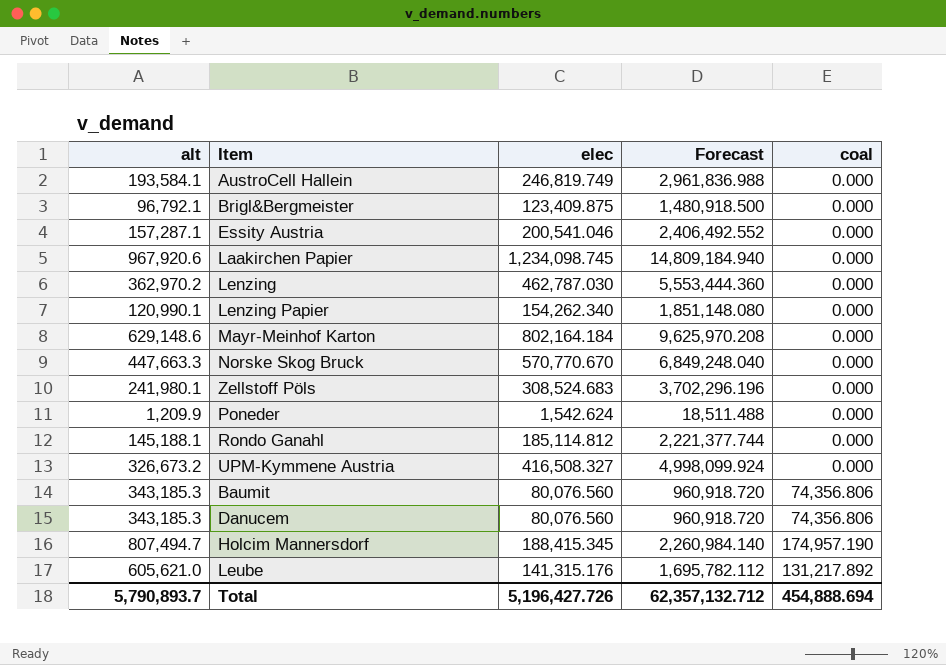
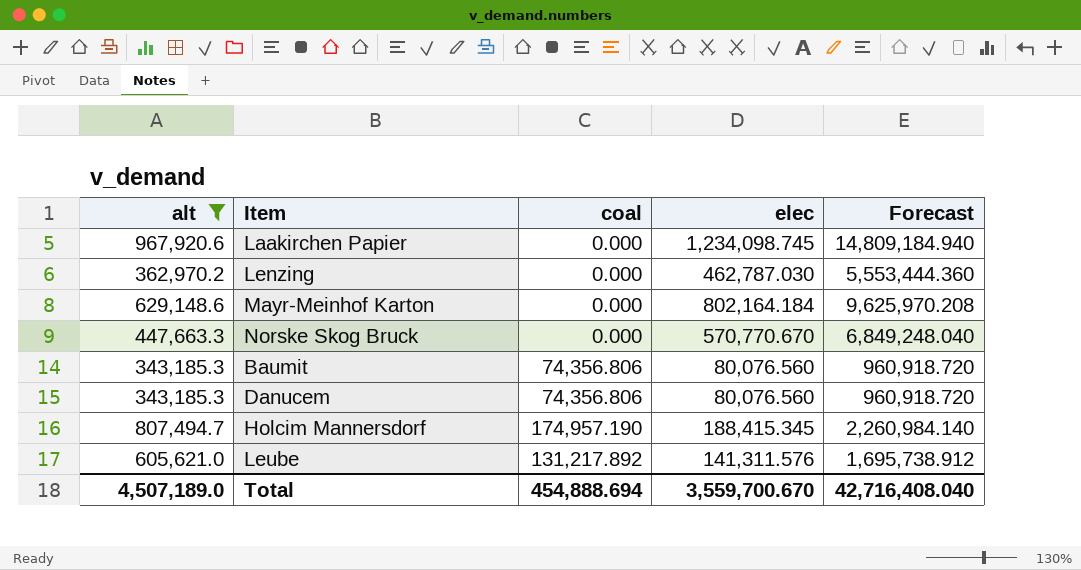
filter: none -> alt >= 343,185.3
column coal | position: 5 -> 3
Leube | elec: 141,315.176 -> 141,311.576
Leube | Forecast: 1,695,782.112 -> 1,695,738.912
Total | alt: 5,790,893.7 -> 4,507,189.0
Total | elec: 5,196,427.726 -> 3,559,700.670
Total | Forecast: 62,357,132.712 -> 42,716,408.040

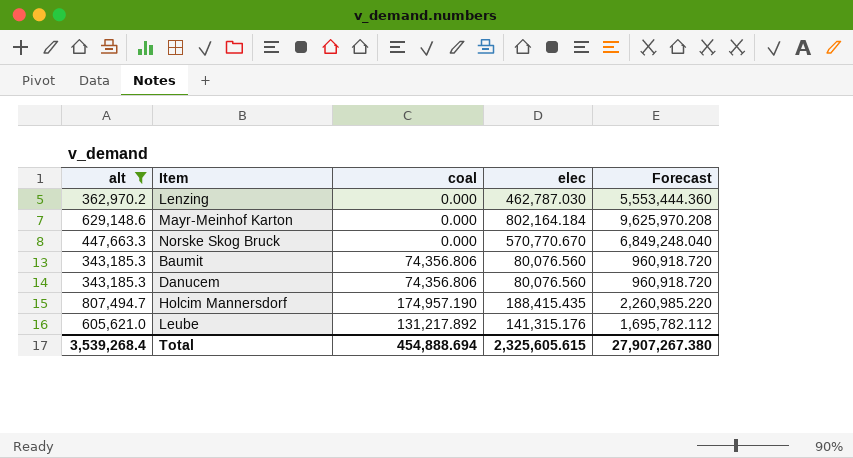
row Laakirchen Papier: 967,920.6 | 0.000 | 1,234,098.745 | 14,809,184.940 -> none
Holcim Mannersdorf | elec: 188,415.345 -> 188,415.435
Holcim Mannersdorf | Forecast: 2,260,984.140 -> 2,260,985.220
Leube | elec: 141,311.576 -> 141,315.176
Leube | Forecast: 1,695,738.912 -> 1,695,782.112
Total | alt: 4,507,189.0 -> 3,539,268.4
Total | elec: 3,559,700.670 -> 2,325,605.615
Total | Forecast: 42,716,408.040 -> 27,907,267.380

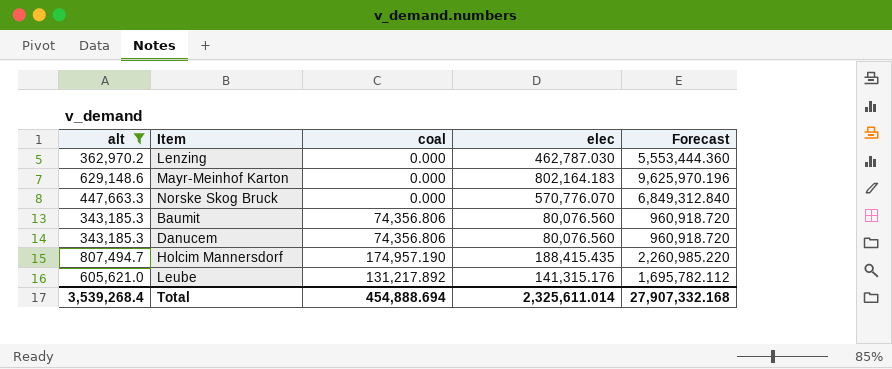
Mayr-Meinhof Karton | elec: 802,164.184 -> 802,164.183
Mayr-Meinhof Karton | Forecast: 9,625,970.208 -> 9,625,970.196
Norske Skog Bruck | elec: 570,770.670 -> 570,776.070
Norske Skog Bruck | Forecast: 6,849,248.040 -> 6,849,312.840
Total | elec: 2,325,605.615 -> 2,325,611.014
Total | Forecast: 27,907,267.380 -> 27,907,332.168

